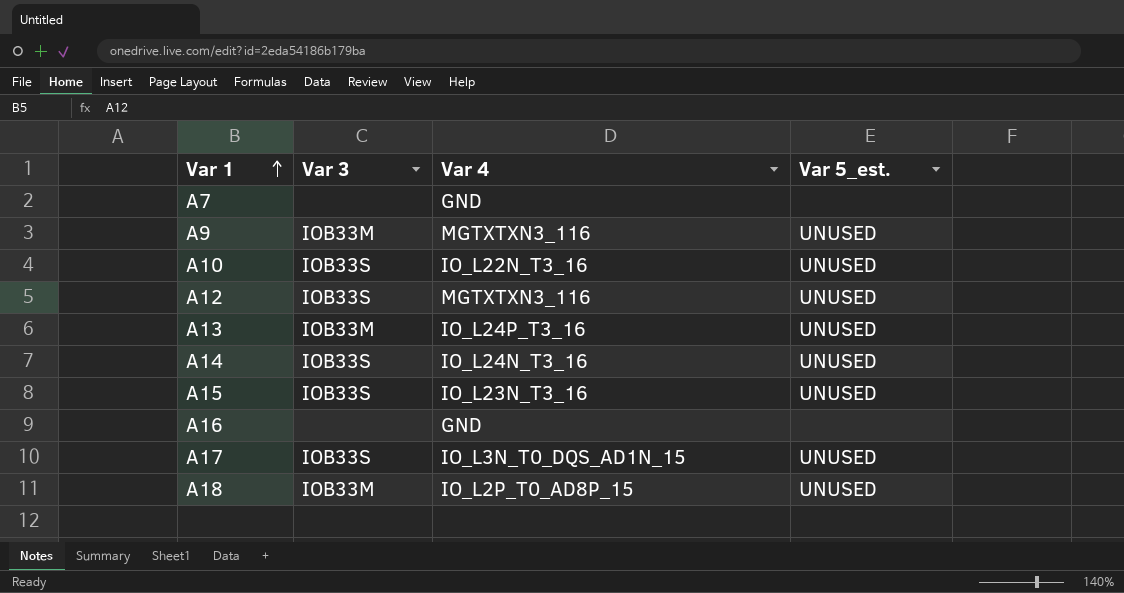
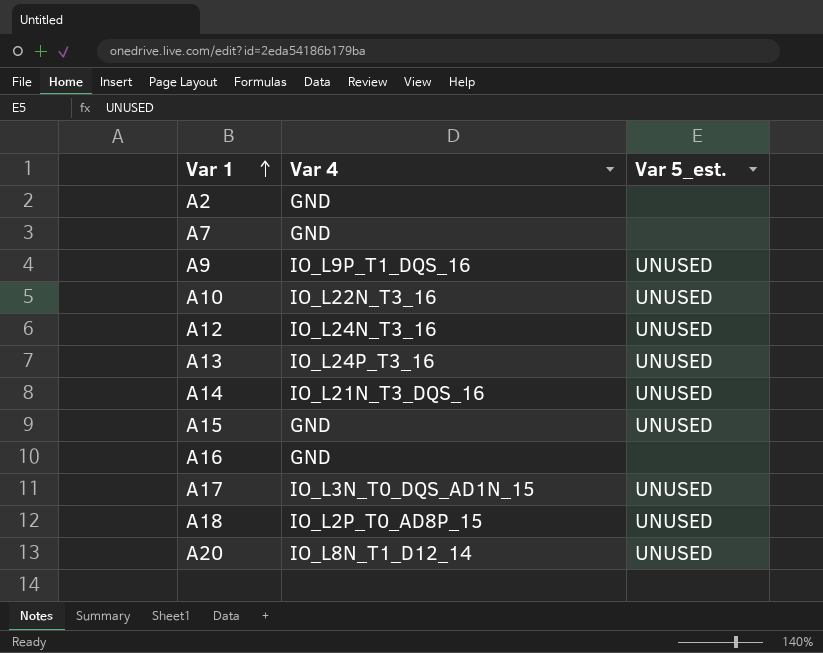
column Var 3 | position: 2 -> none
row A2: none -> GND | none
A9 | Var 4: MGTXTXN3_116 -> IO_L9P_T1_DQS_16
A12 | Var 4: MGTXTXN3_116 -> IO_L24N_T3_16
A14 | Var 4: IO_L24N_T3_16 -> IO_L21N_T3_DQS_16
A15 | Var 4: IO_L23N_T3_16 -> GND
row A20: none -> IO_L8N_T1_D12_14 | UNUSED

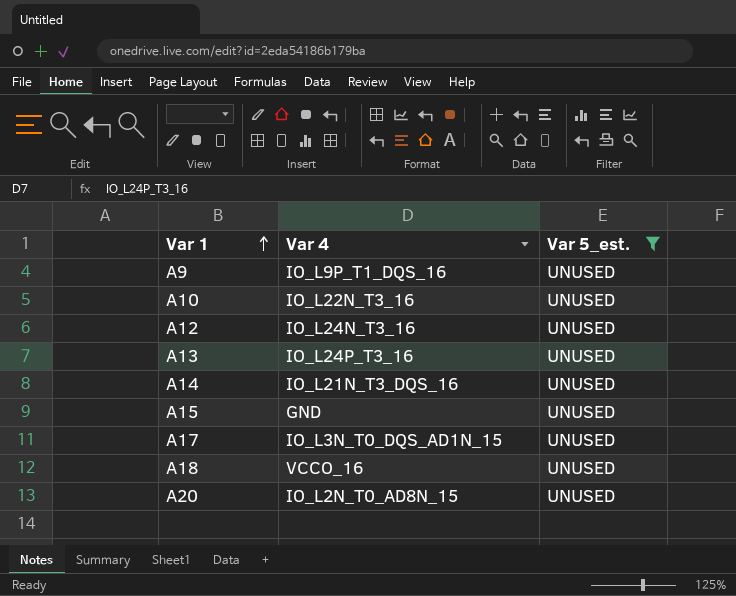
filter: none -> Var 5_est. = UNUSED
A18 | Var 4: IO_L2P_T0_AD8P_15 -> VCCO_16
A20 | Var 4: IO_L8N_T1_D12_14 -> IO_L2N_T0_AD8N_15

